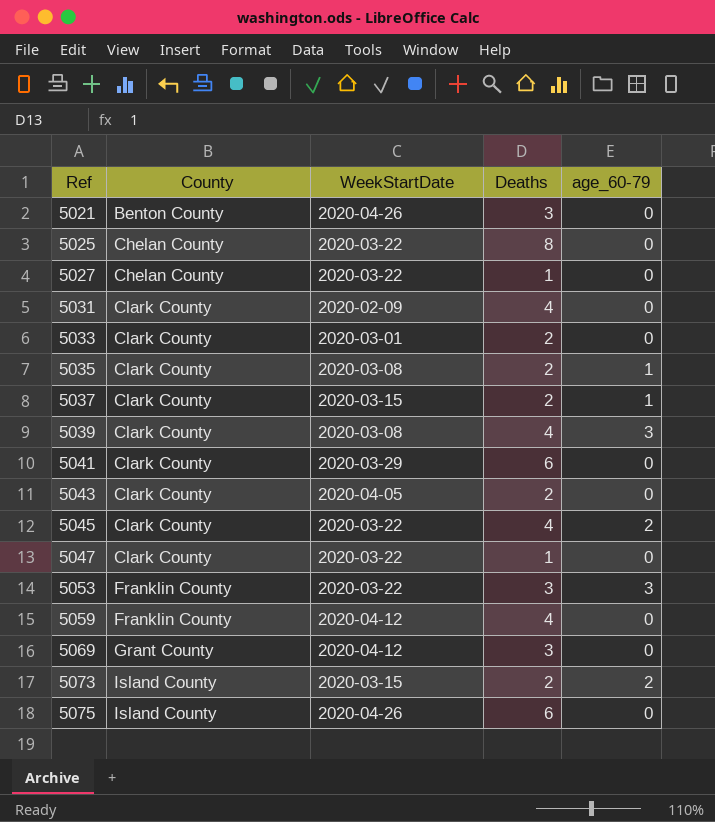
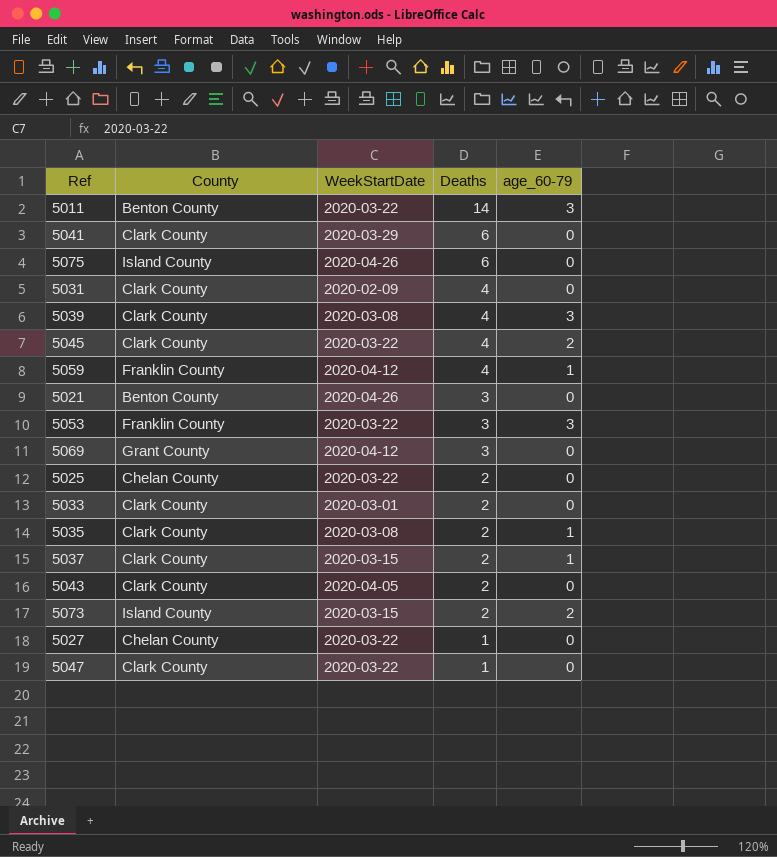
row order: Ref ascending -> Deaths descending
row 5011: none -> Benton County | 2020-03-22 | 14 | 3
5059 | age_60-79: 0 -> 1
5025 | Deaths: 8 -> 2

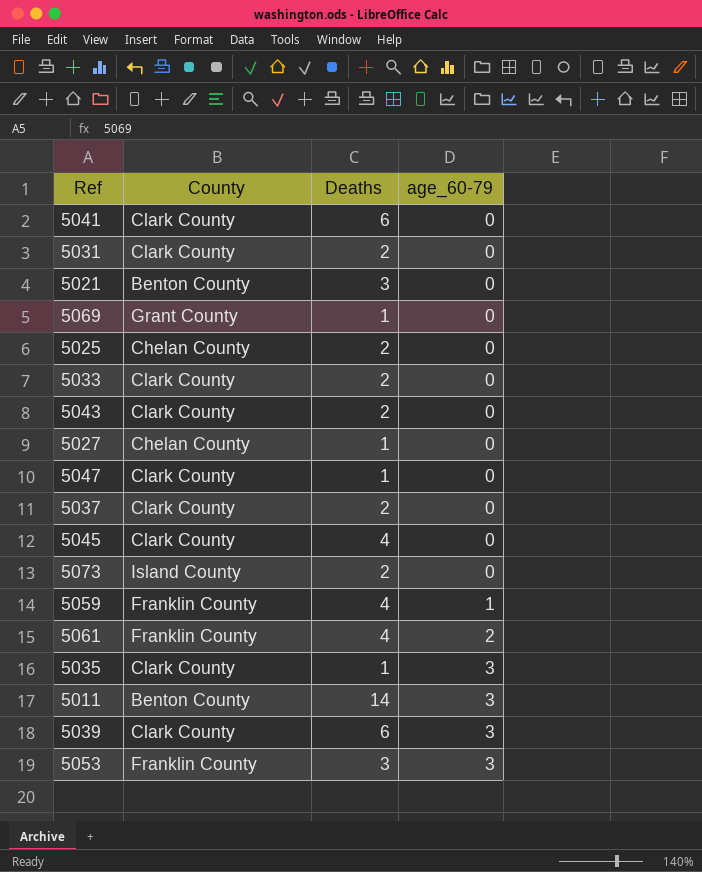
row order: Deaths descending -> age_60-79 ascending
column WeekStartDate | position: 3 -> none
row 5075: Island County | 2020-04-26 | 6 | 0 -> none
5031 | Deaths: 4 -> 2
5069 | Deaths: 3 -> 1
5037 | age_60-79: 1 -> 0
5045 | age_60-79: 2 -> 0
5073 | age_60-79: 2 -> 0
row 5061: none -> Franklin County | 4 | 2
5035 | Deaths: 2 -> 1
5035 | age_60-79: 1 -> 3
5039 | Deaths: 4 -> 6

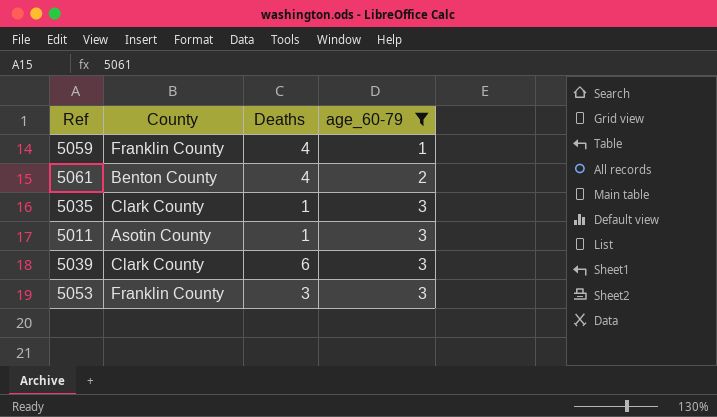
filter: none -> age_60-79 != 0
5061 | County: Franklin County -> Benton County
5011 | County: Benton County -> Asotin County
5011 | Deaths: 14 -> 1

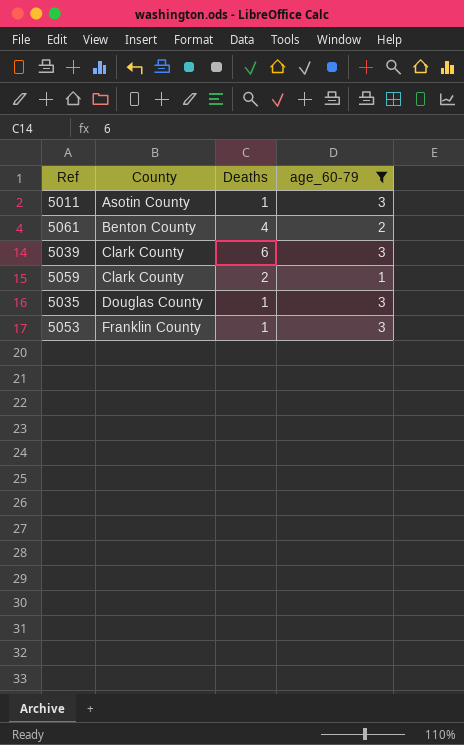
row order: age_60-79 ascending -> County ascending
5059 | County: Franklin County -> Clark County
5059 | Deaths: 4 -> 2
5035 | County: Clark County -> Douglas County
5053 | Deaths: 3 -> 1

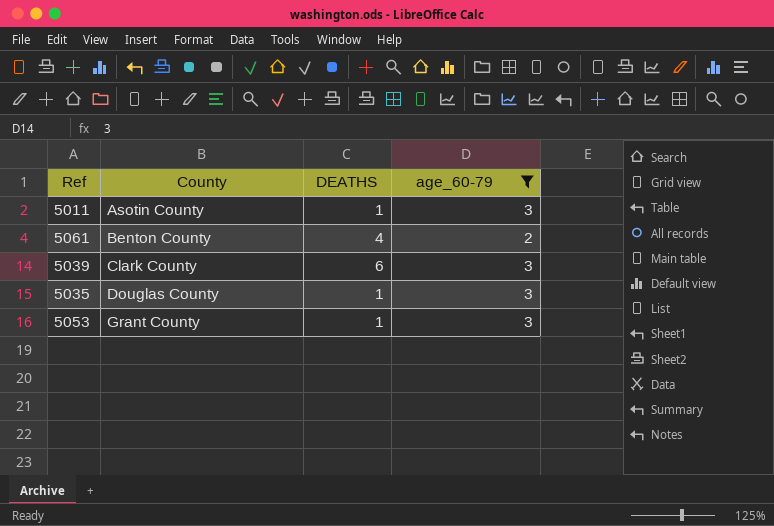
column name: Deaths -> DEATHS
row 5059: Clark County | 2 | 1 -> none
5053 | County: Franklin County -> Grant County

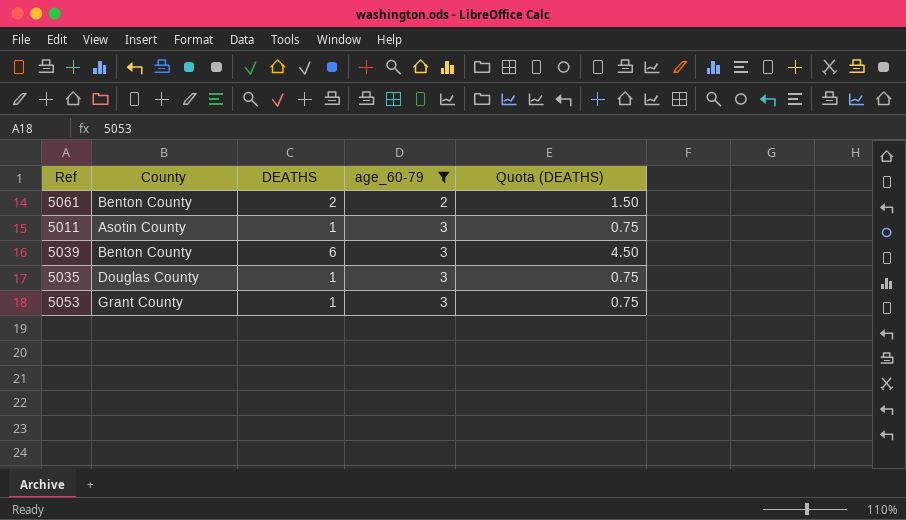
row order: County ascending -> age_60-79 ascending
column Quota (DEATHS) | formula: none -> [DEATHS] * 0.75
5061 | DEATHS: 4 -> 2
5039 | County: Clark County -> Benton County

